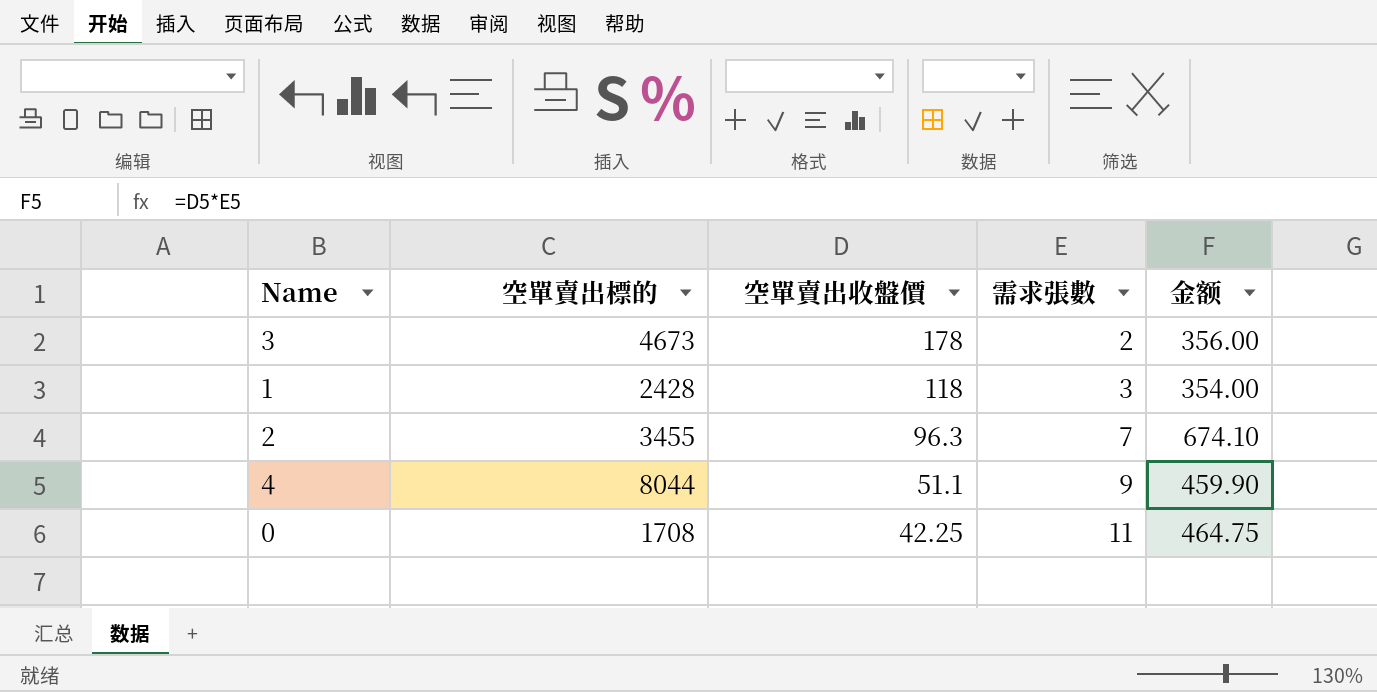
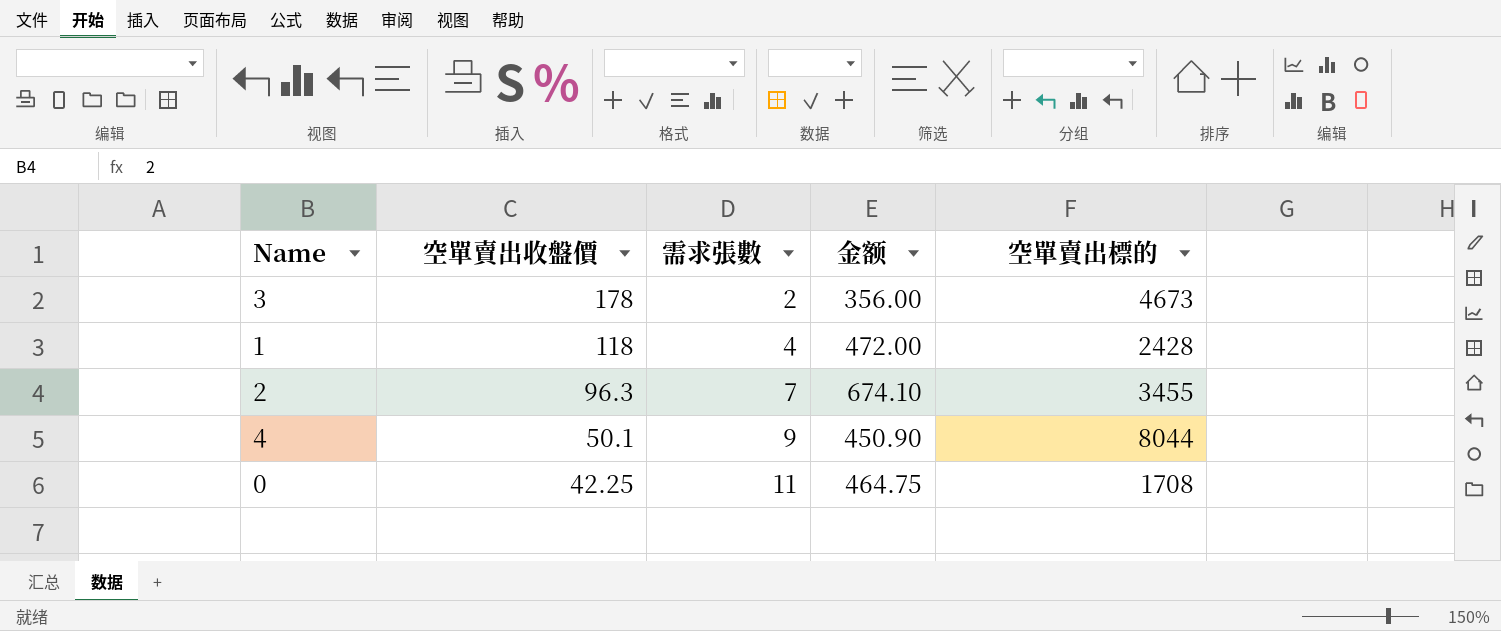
column 空單賣出標的 | position: 2 -> 5
1 | 需求張數: 3 -> 4
1 | 金额: 354.00 -> 472.00
4 | 空單賣出收盤價: 51.1 -> 50.1
4 | 金额: 459.90 -> 450.90

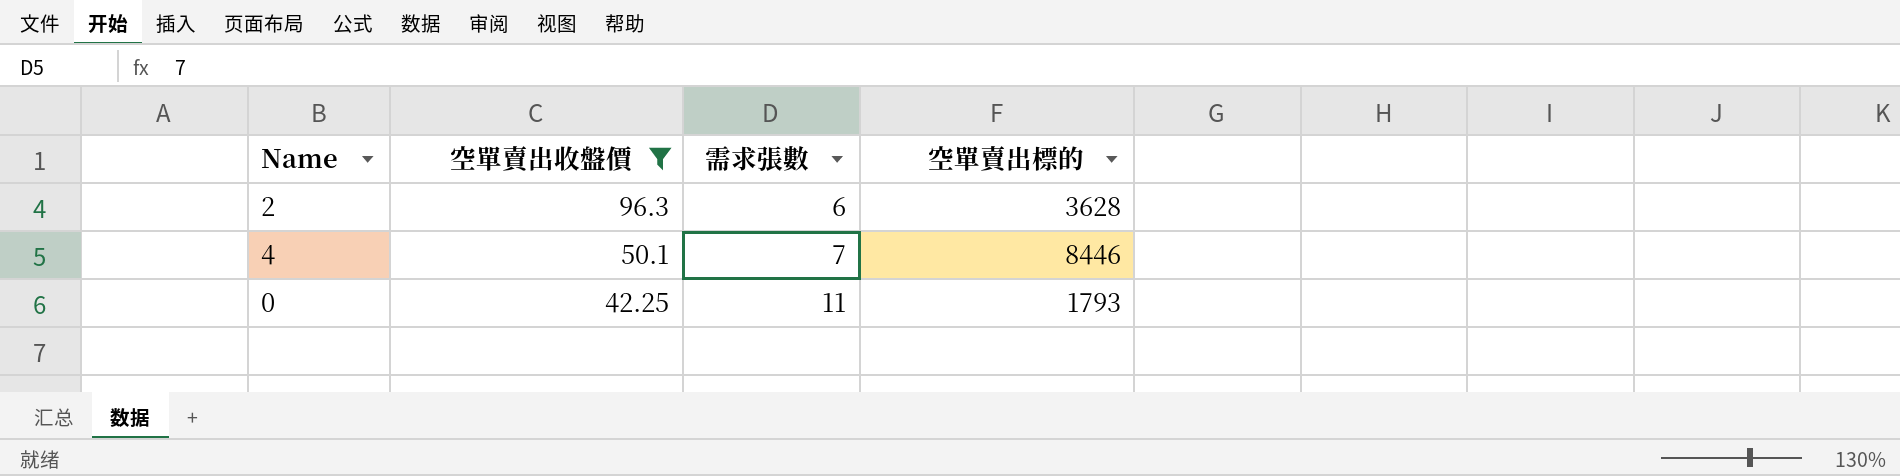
filter: none -> 空單賣出收盤價 <= 96.3
column 金额 | formula: [空單賣出收盤價] * [需求張數] -> none
2 | 需求張數: 7 -> 6
2 | 空單賣出標的: 3455 -> 3628
4 | 需求張數: 9 -> 7
4 | 空單賣出標的: 8044 -> 8446
0 | 空單賣出標的: 1708 -> 1793

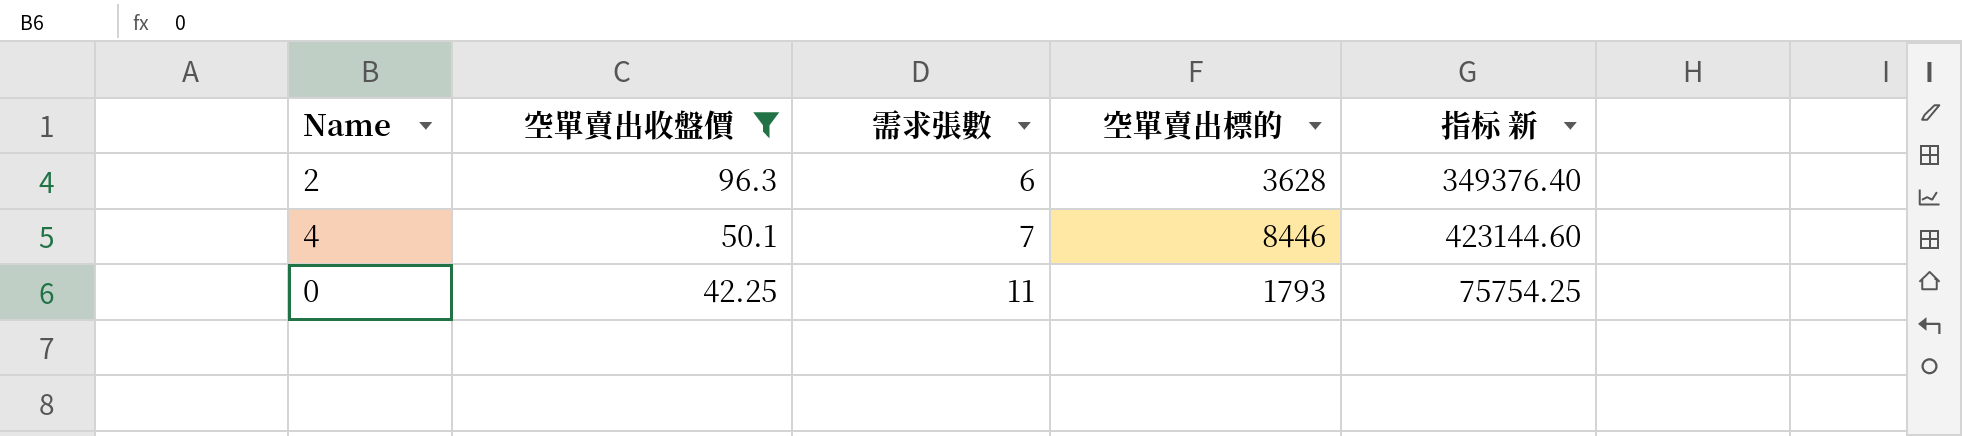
column 指标 新 | formula: none -> [空單賣出收盤價] * [空單賣出標的]

